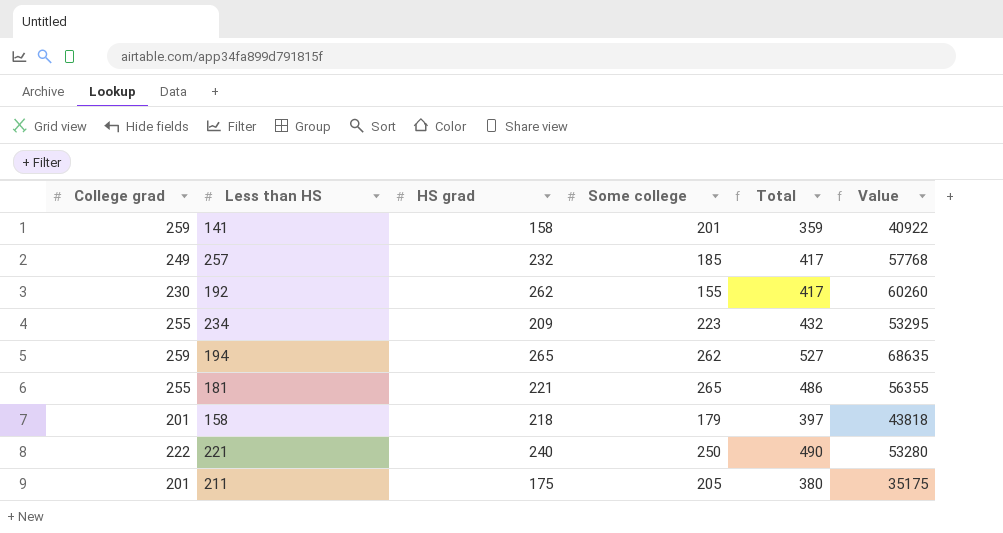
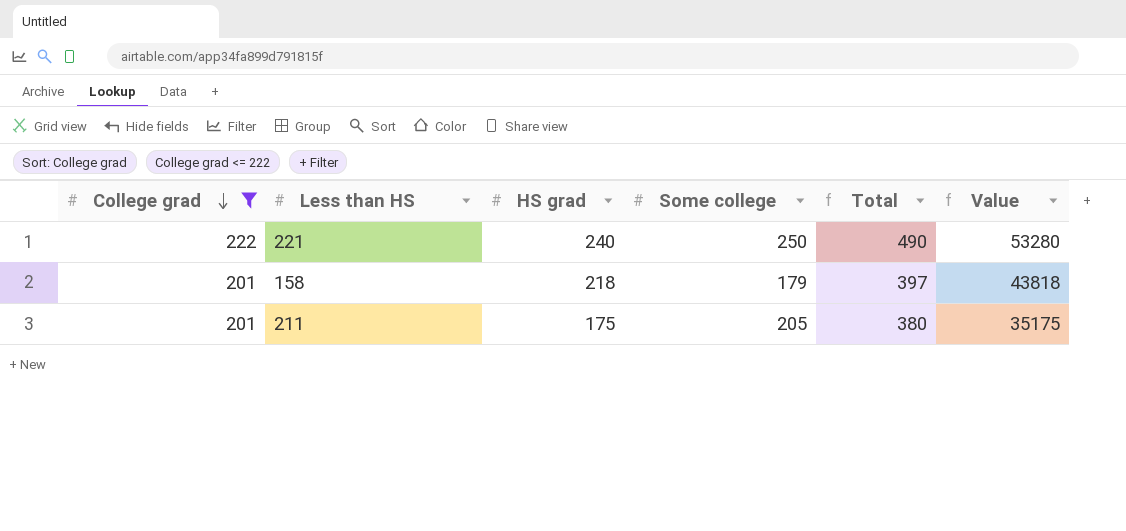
filter: none -> College grad <= 222
row order: none -> College grad descending

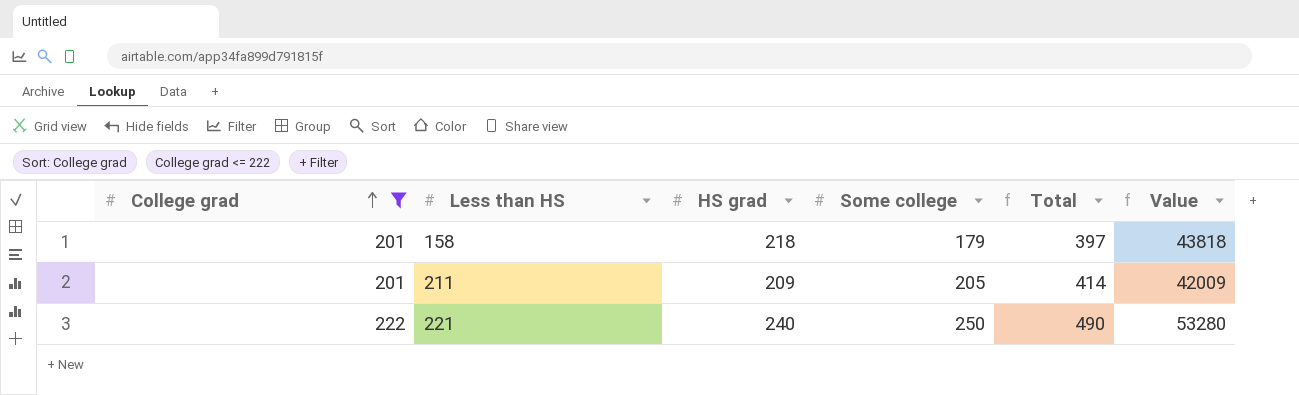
row order: College grad descending -> College grad ascending
211 | HS grad: 175 -> 209
211 | Total: 380 -> 414
211 | Value: 35175 -> 42009

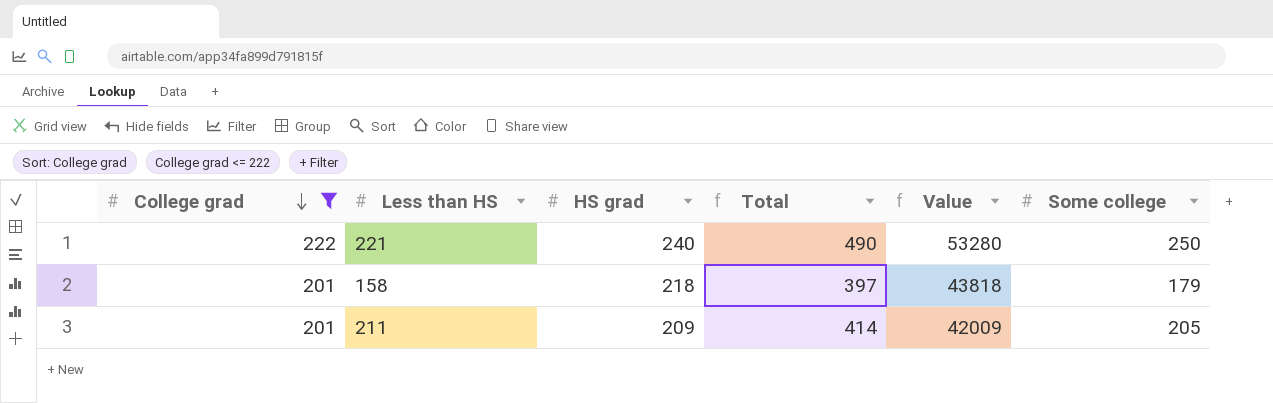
row order: College grad ascending -> College grad descending
column Some college | position: 4 -> 6

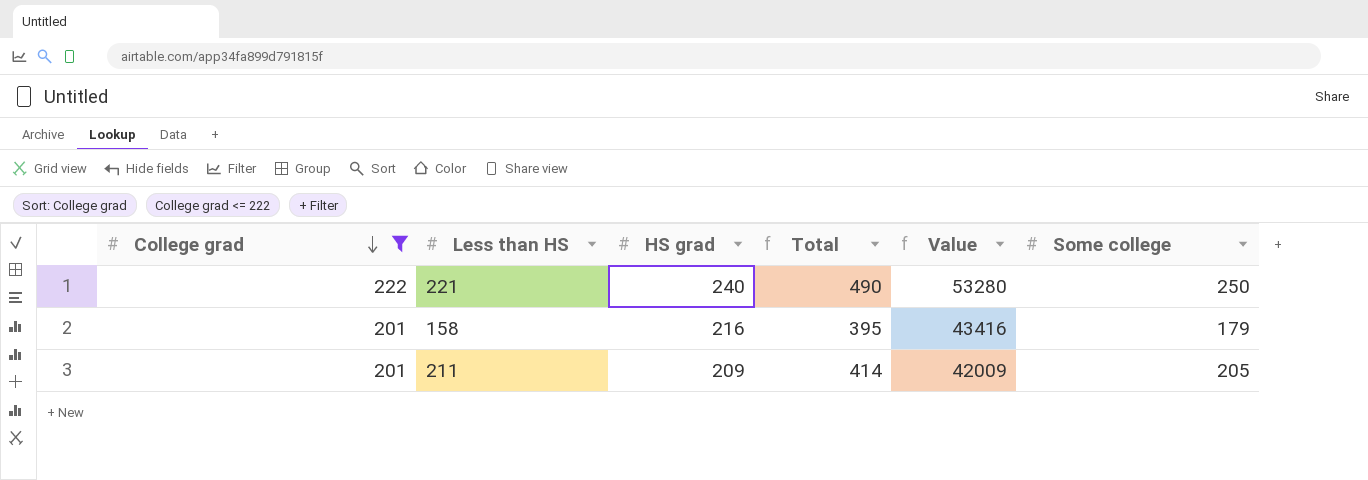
158 | HS grad: 218 -> 216
158 | Total: 397 -> 395
158 | Value: 43818 -> 43416

